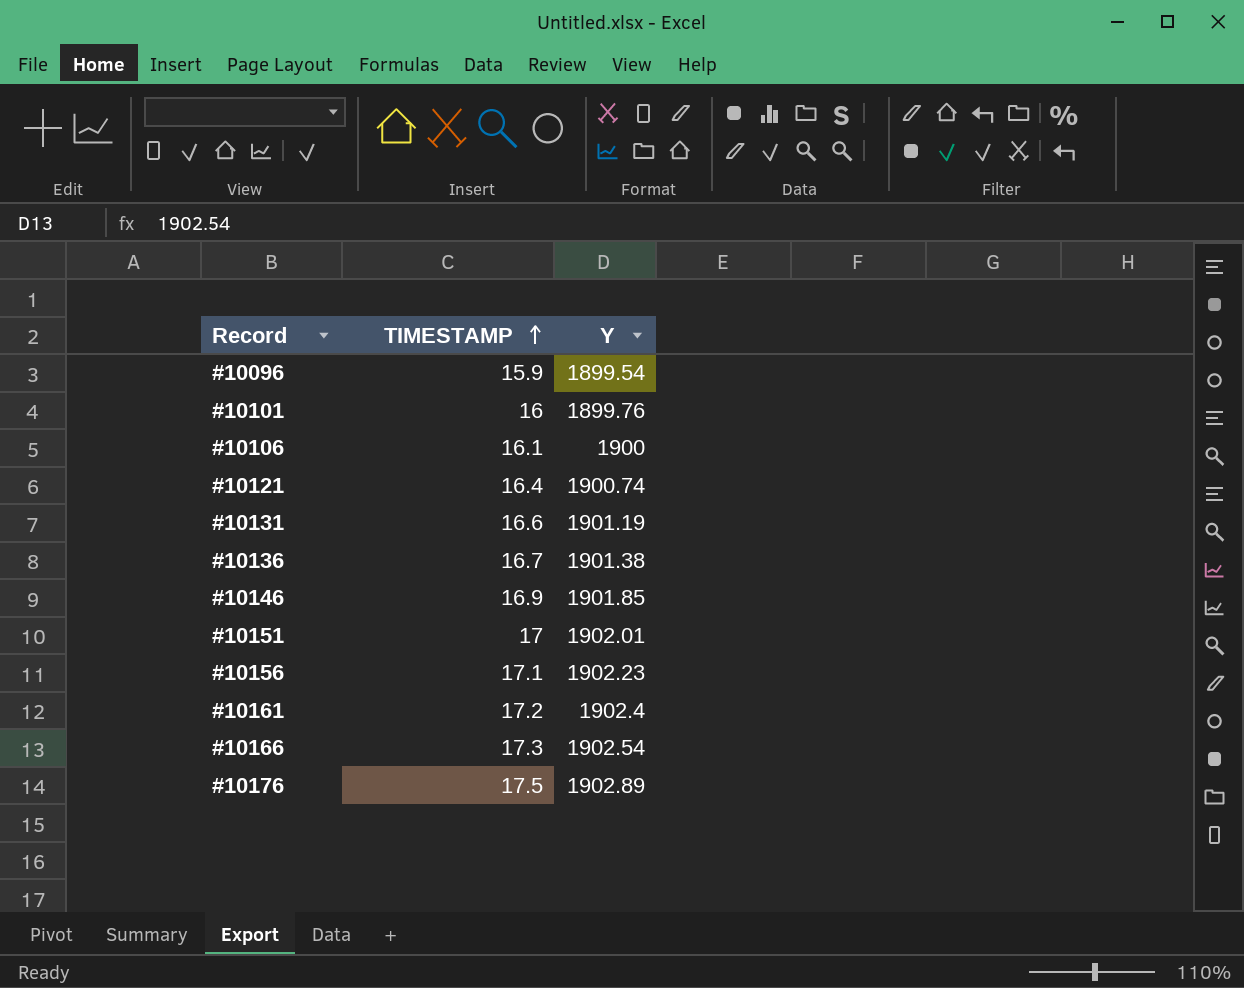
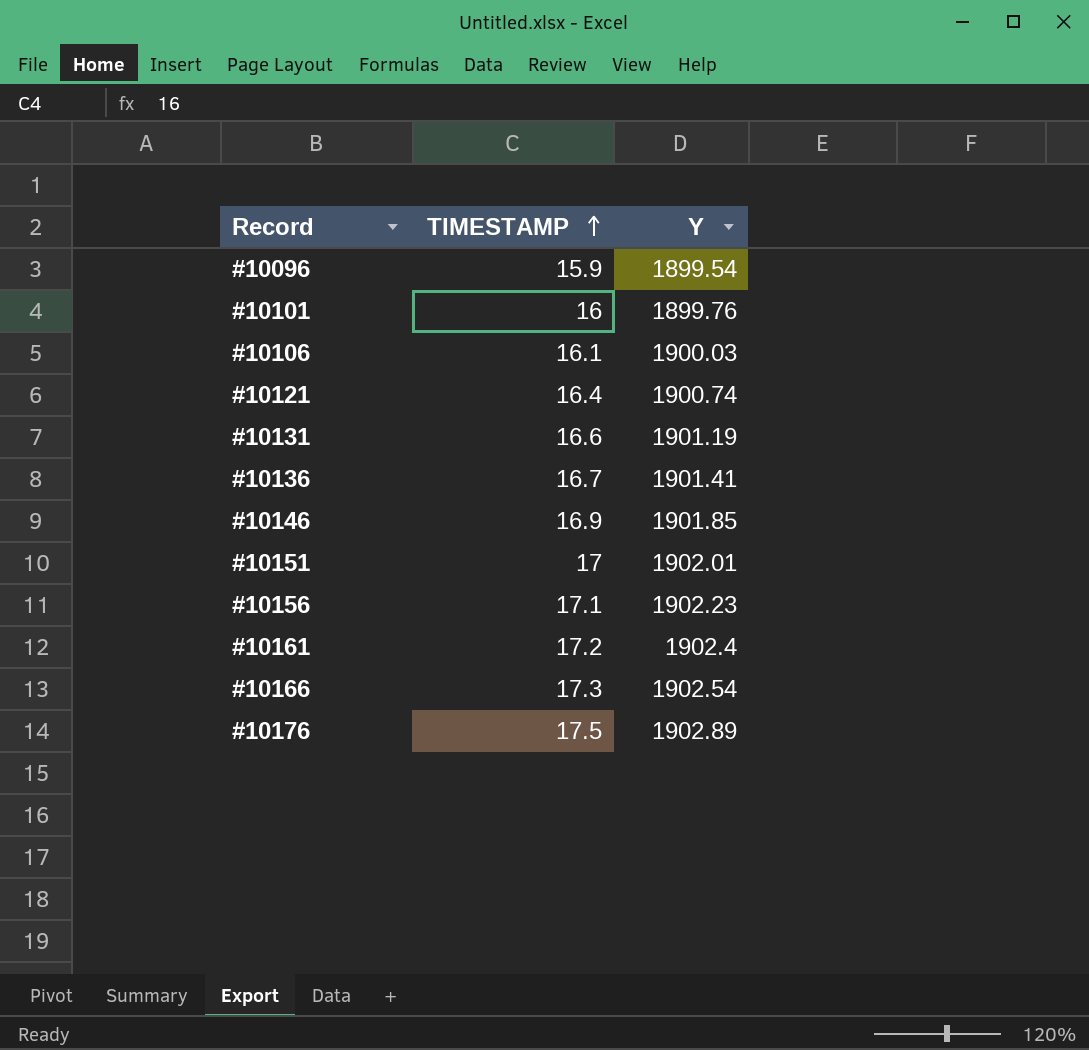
#10106 | Y: 1900 -> 1900.03
#10136 | Y: 1901.38 -> 1901.41

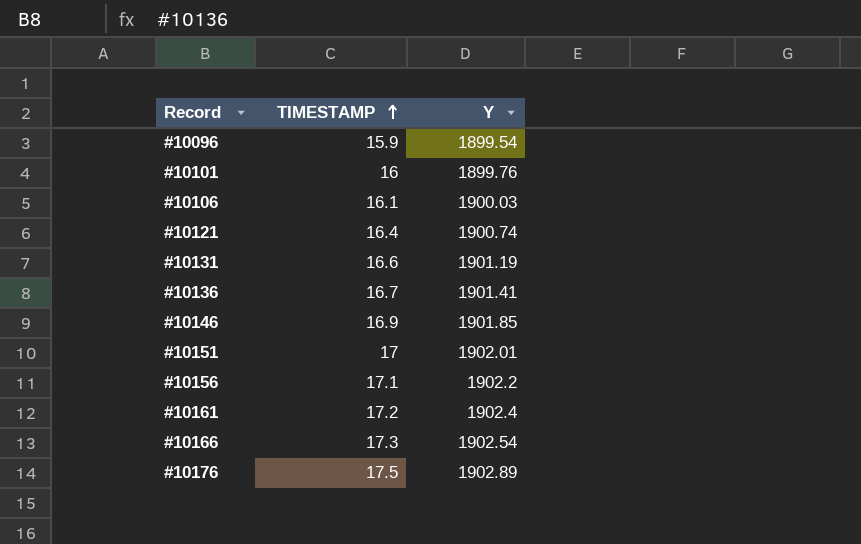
#10156 | Y: 1902.23 -> 1902.2

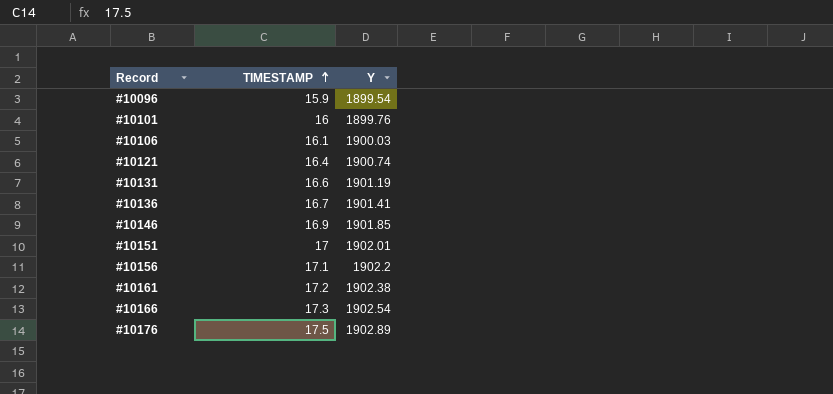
#10161 | Y: 1902.4 -> 1902.38

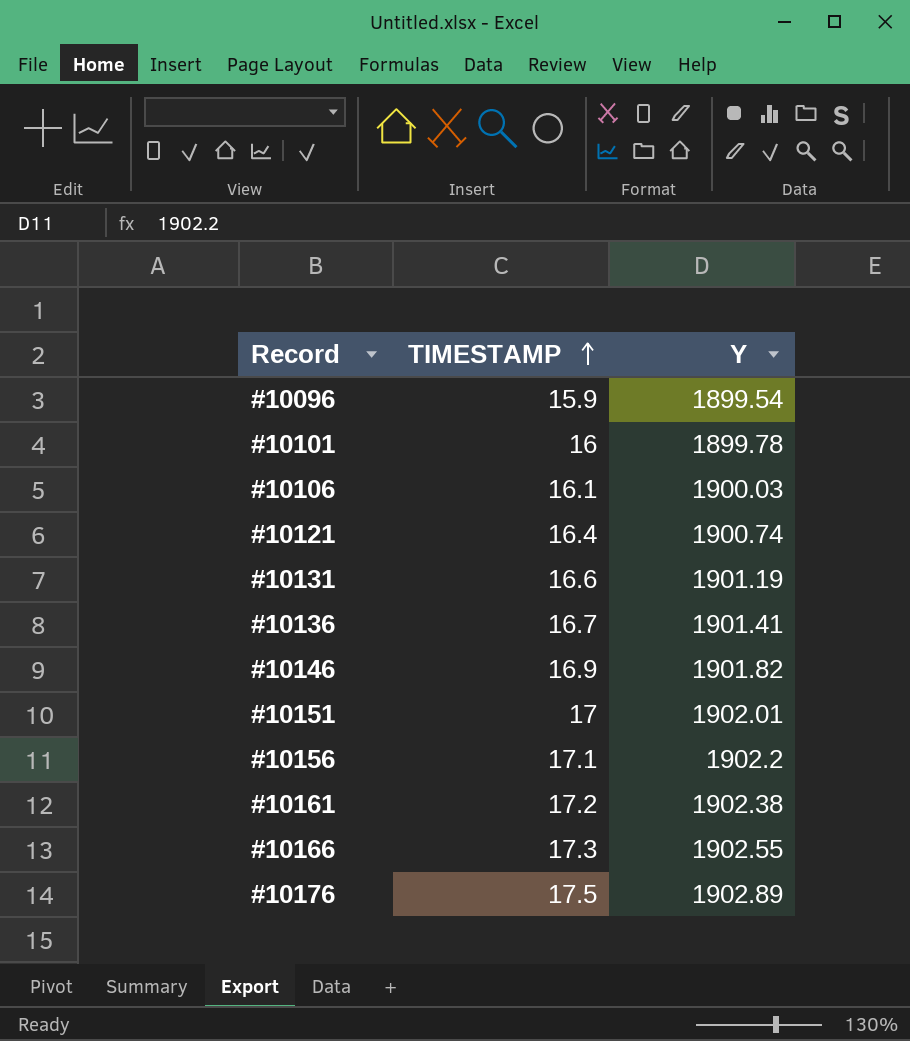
#10101 | Y: 1899.76 -> 1899.78
#10146 | Y: 1901.85 -> 1901.82
#10166 | Y: 1902.54 -> 1902.55

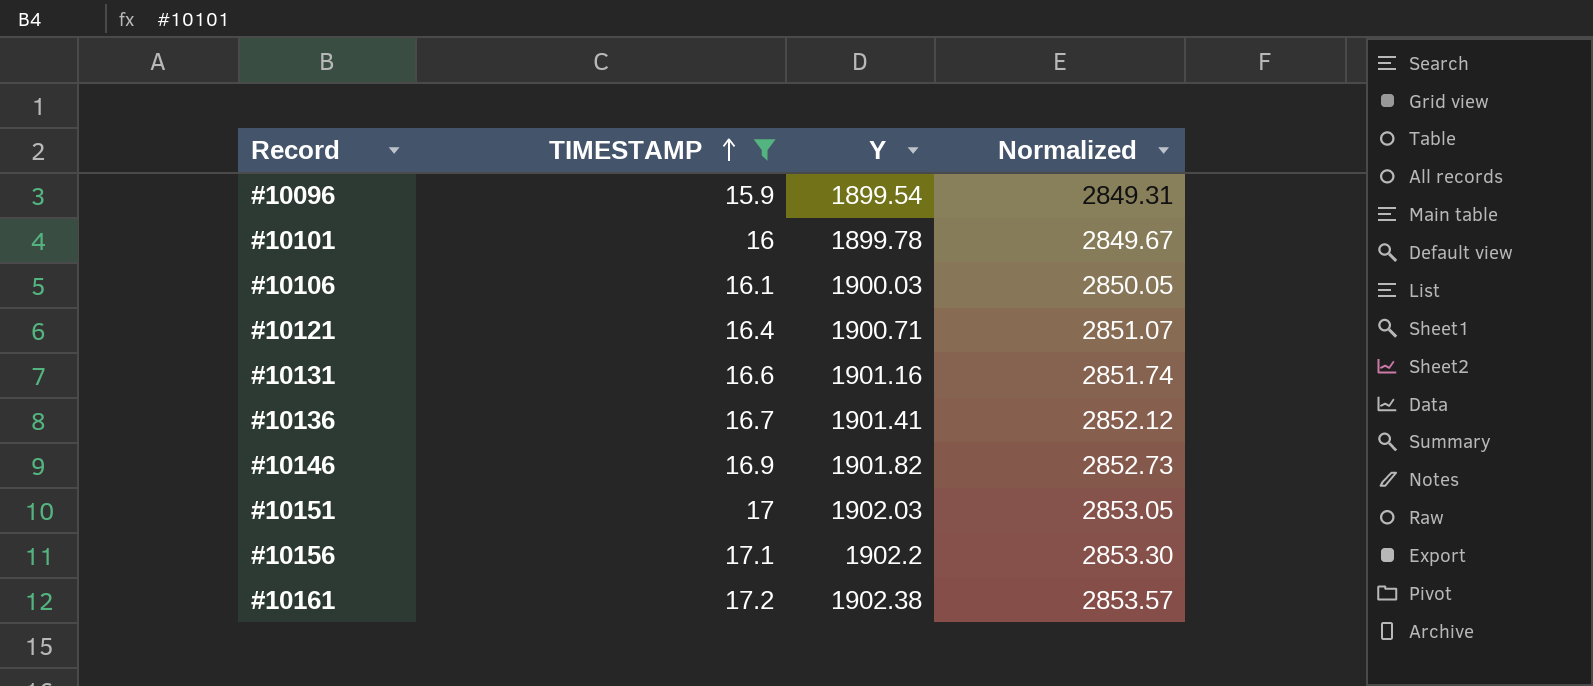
filter: none -> TIMESTAMP <= 17.2
column Normalized | formula: none -> [Y] * 1.5
#10121 | Y: 1900.74 -> 1900.71
#10131 | Y: 1901.19 -> 1901.16
#10151 | Y: 1902.01 -> 1902.03

